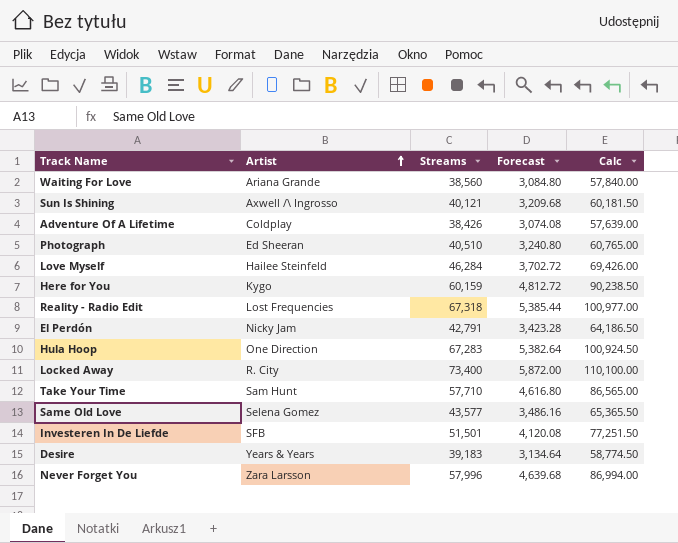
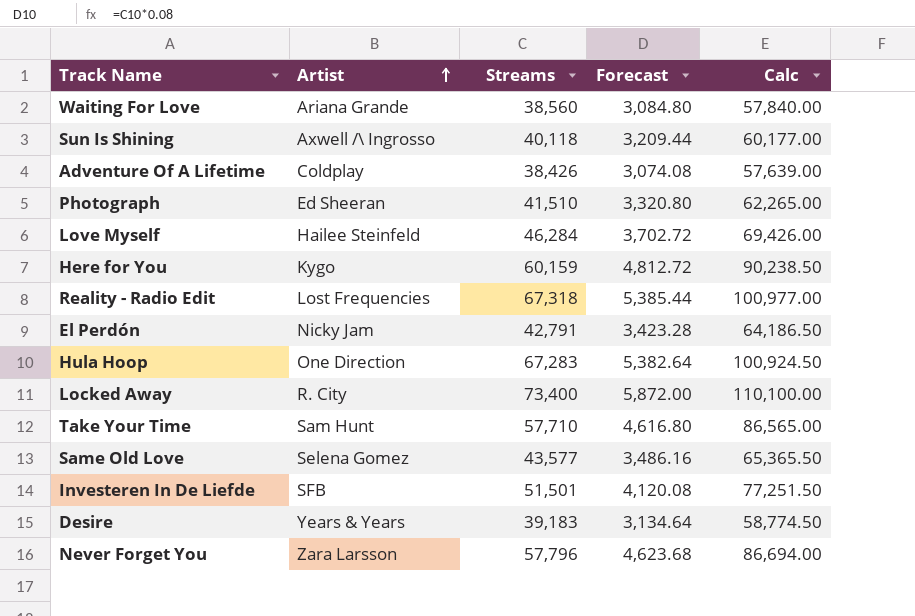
Sun Is Shining | Streams: 40,121 -> 40,118
Sun Is Shining | Forecast: 3,209.68 -> 3,209.44
Sun Is Shining | Calc: 60,181.50 -> 60,177.00
Photograph | Streams: 40,510 -> 41,510
Photograph | Forecast: 3,240.80 -> 3,320.80
Photograph | Calc: 60,765.00 -> 62,265.00
Never Forget You | Streams: 57,996 -> 57,796
Never Forget You | Forecast: 4,639.68 -> 4,623.68
Never Forget You | Calc: 86,994.00 -> 86,694.00

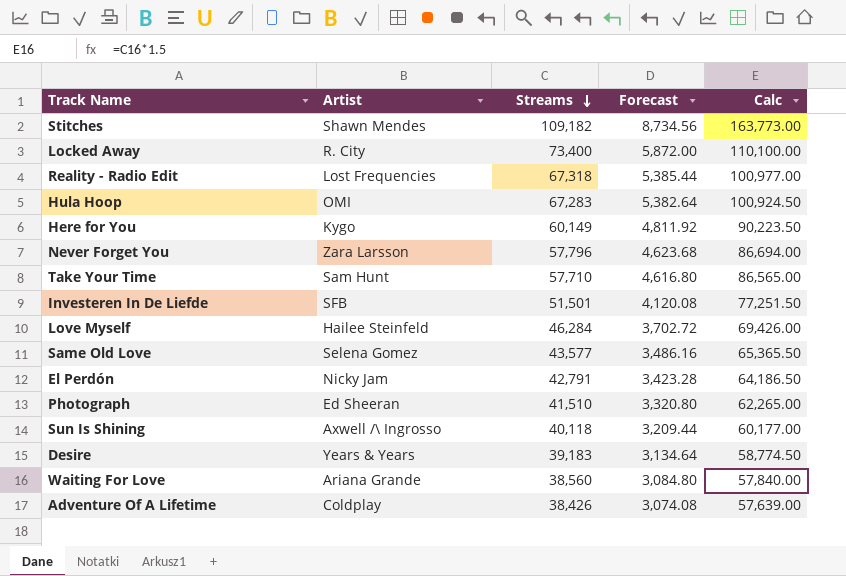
row order: Artist ascending -> Streams descending
row Stitches: none -> Shawn Mendes | 109,182 | 8,734.56 | 163,773.00
Hula Hoop | Artist: One Direction -> OMI
Here for You | Streams: 60,159 -> 60,149
Here for You | Forecast: 4,812.72 -> 4,811.92
Here for You | Calc: 90,238.50 -> 90,223.50

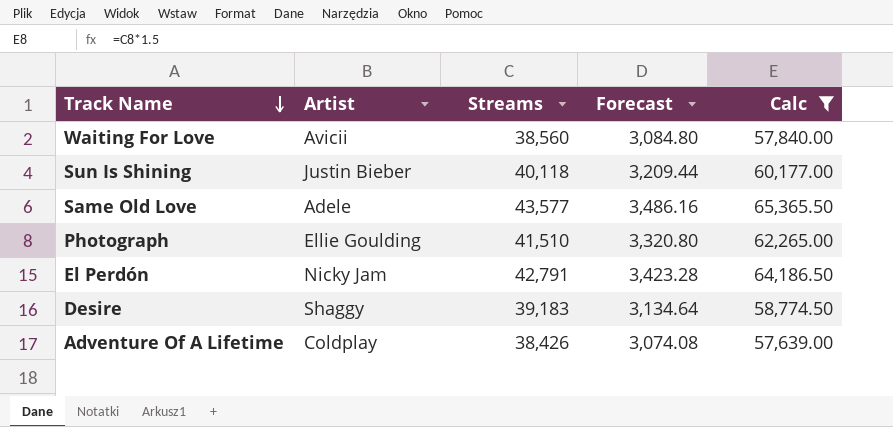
filter: none -> Calc <= 65,365.50
row order: Streams descending -> Track Name descending
Waiting For Love | Artist: Ariana Grande -> Avicii
Sun Is Shining | Artist: Axwell /\ Ingrosso -> Justin Bieber
Same Old Love | Artist: Selena Gomez -> Adele
Photograph | Artist: Ed Sheeran -> Ellie Goulding
Desire | Artist: Years & Years -> Shaggy

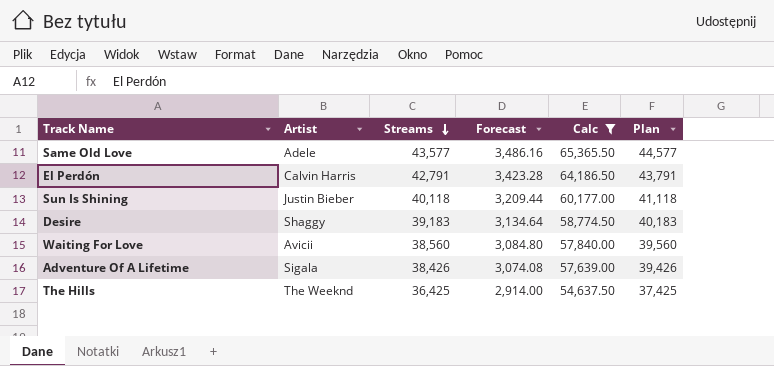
row order: Track Name descending -> Streams descending
column Plan | formula: none -> [Streams] + 1000
row Photograph: Ellie Goulding | 41,510 | 3,320.80 | 62,265.00 -> none
El Perdón | Artist: Nicky Jam -> Calvin Harris
Adventure Of A Lifetime | Artist: Coldplay -> Sigala
row The Hills: none -> The Weeknd | 36,425 | 2,914.00 | 54,637.50 | 37,425

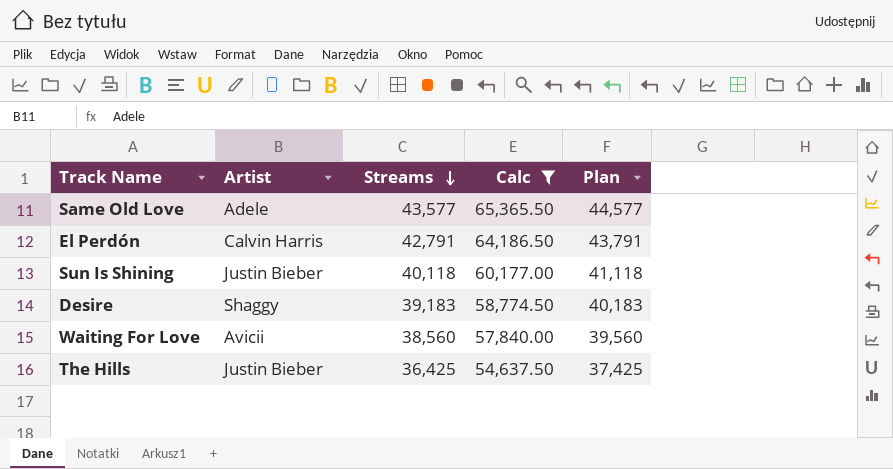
column Forecast | formula: [Streams] * 0.08 -> none
row Adventure Of A Lifetime: Sigala | 38,426 | 3,074.08 | 57,639.00 | 39,426 -> none
The Hills | Artist: The Weeknd -> Justin Bieber

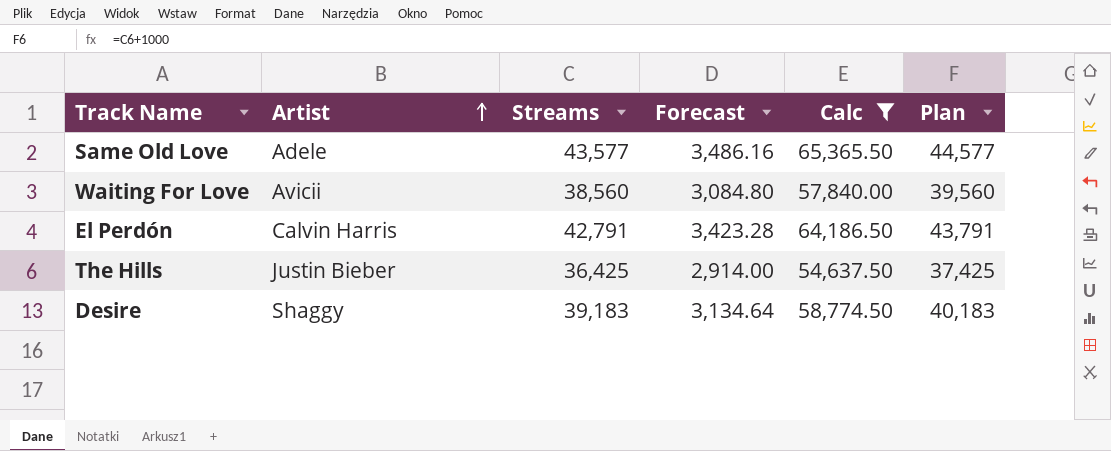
row order: Streams descending -> Artist ascending
column Forecast | formula: none -> [Streams] * 0.08
row Sun Is Shining: Justin Bieber | 40,118 | 60,177.00 | 41,118 -> none

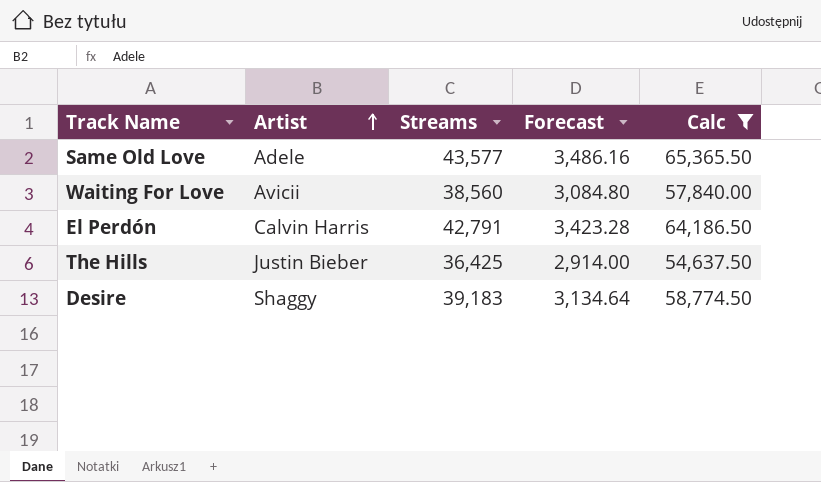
column Plan | formula: [Streams] + 1000 -> none

